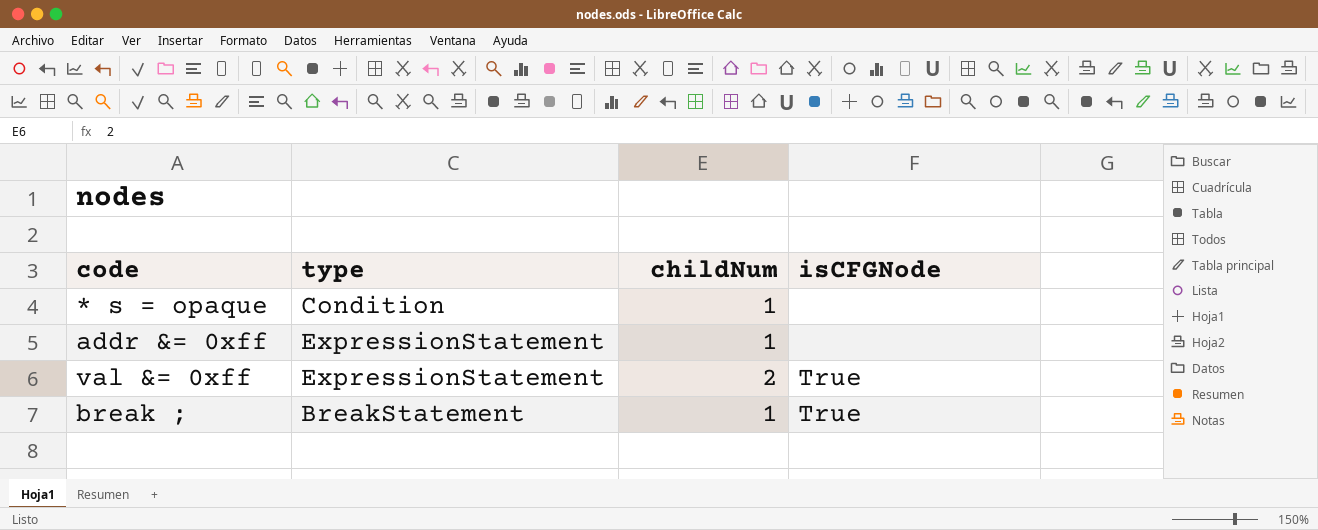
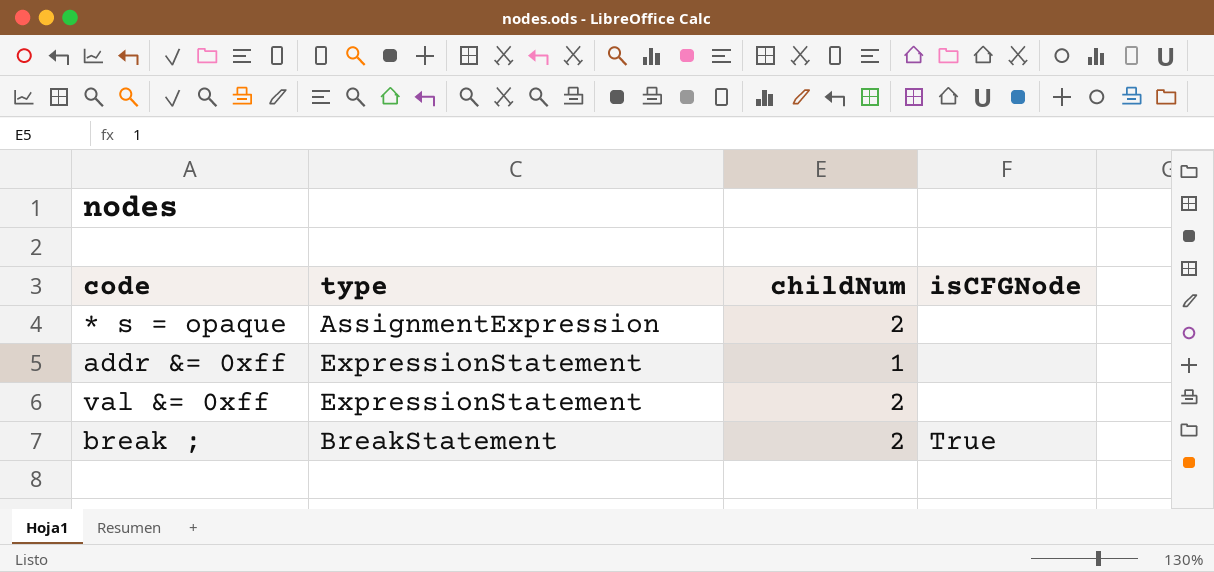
* s = opaque | type: Condition -> AssignmentExpression
* s = opaque | childNum: 1 -> 2
val &= 0xff | isCFGNode: True -> none
break ; | childNum: 1 -> 2

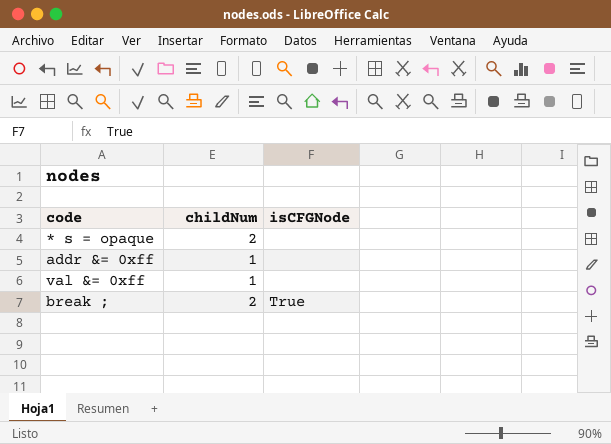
column type | position: 2 -> none
val &= 0xff | childNum: 2 -> 1

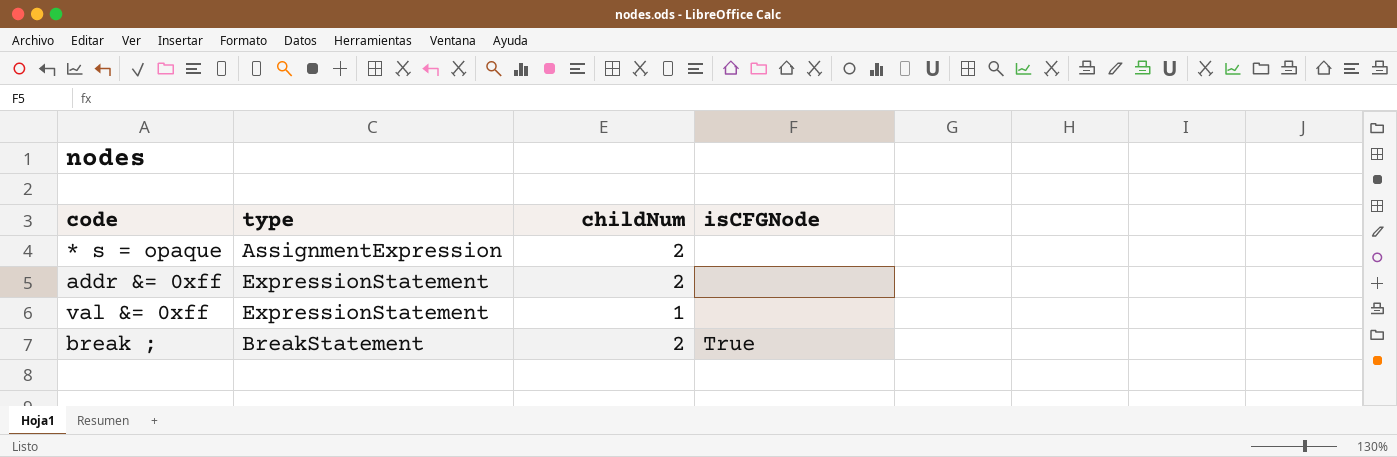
column type | position: none -> 2
addr &= 0xff | childNum: 1 -> 2

